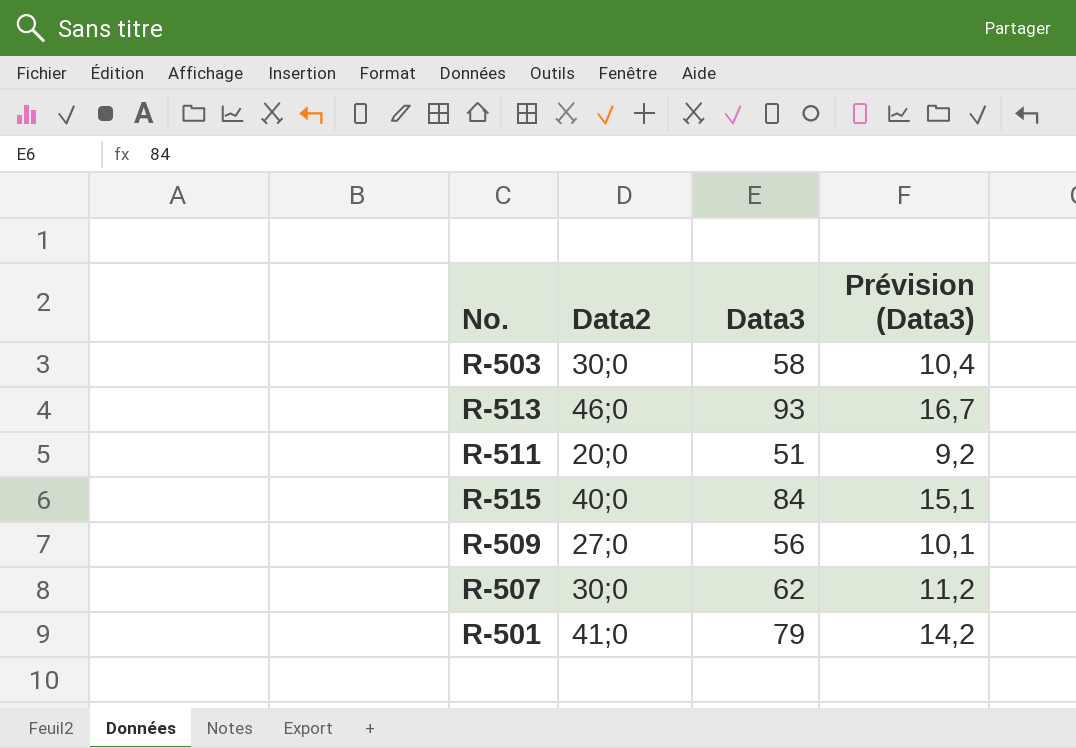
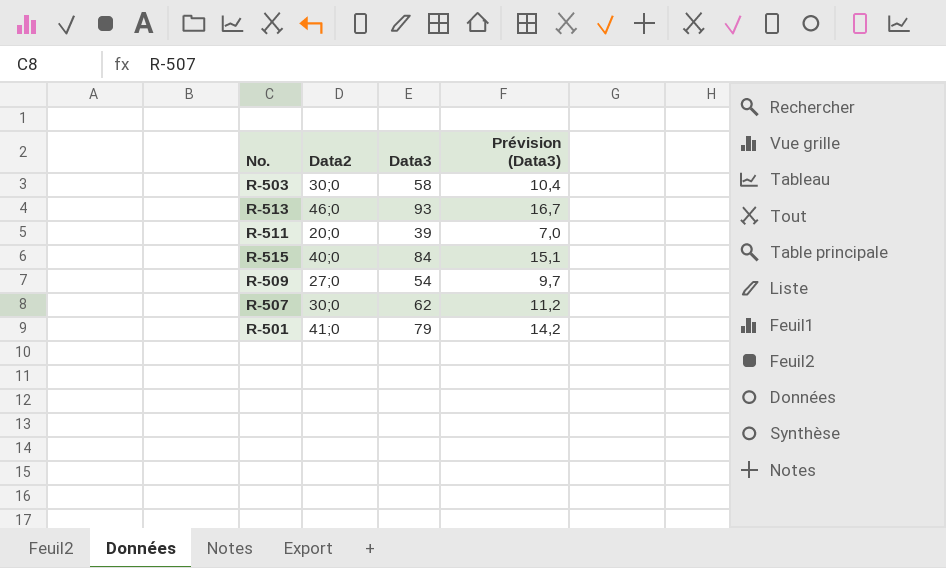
R-511 | Data3: 51 -> 39
R-511 | Prévision (Data3): 9,2 -> 7,0
R-509 | Data3: 56 -> 54
R-509 | Prévision (Data3): 10,1 -> 9,7

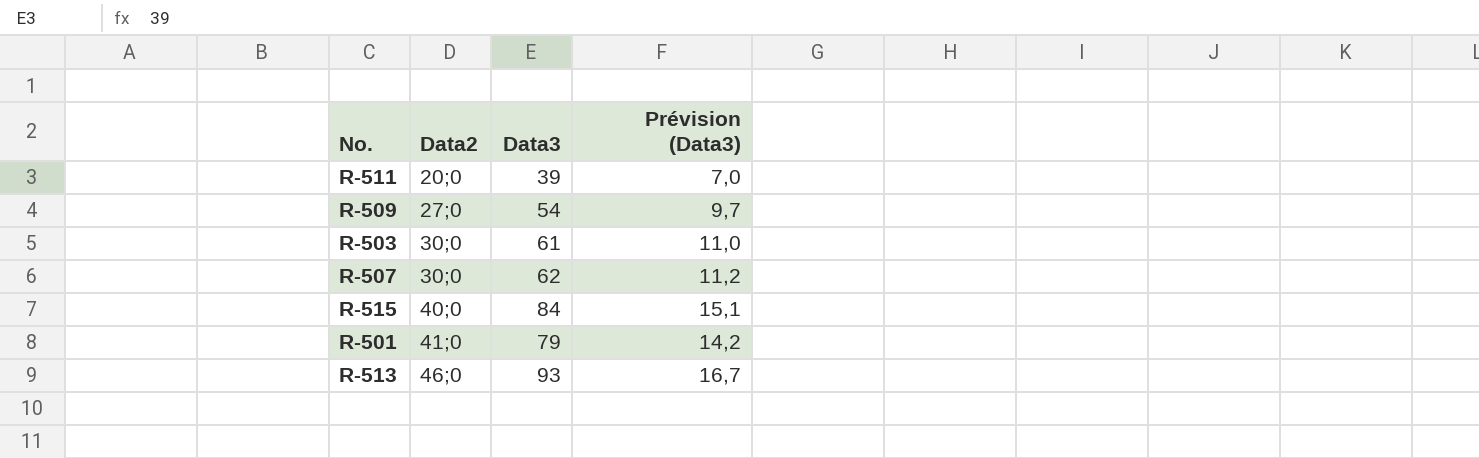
row order: none -> Data2 ascending
R-503 | Data3: 58 -> 61
R-503 | Prévision (Data3): 10,4 -> 11,0

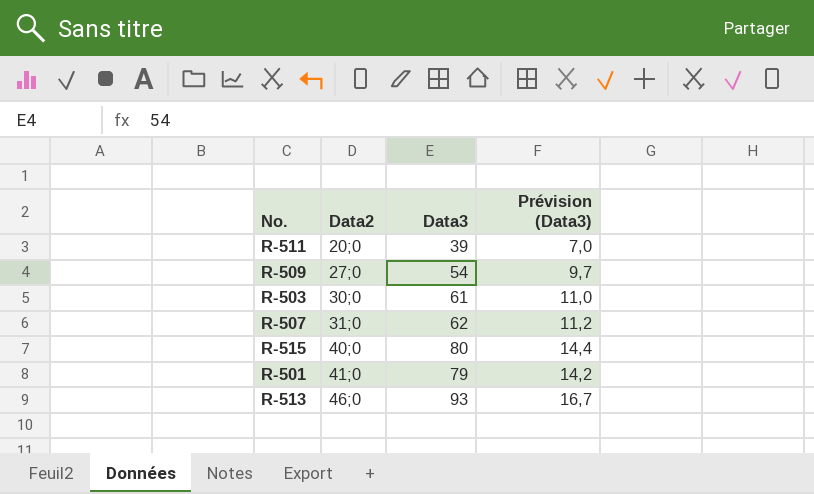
R-507 | Data2: 30;0 -> 31;0
R-515 | Data3: 84 -> 80
R-515 | Prévision (Data3): 15,1 -> 14,4

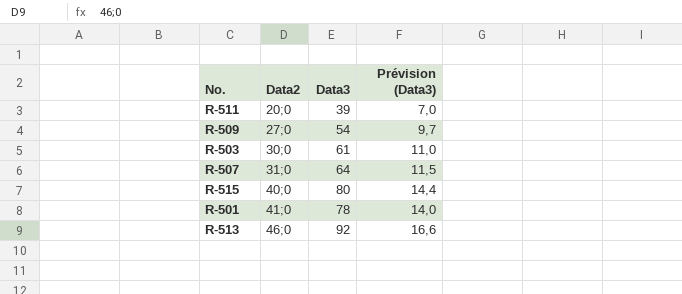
R-507 | Data3: 62 -> 64
R-507 | Prévision (Data3): 11,2 -> 11,5
R-501 | Data3: 79 -> 78
R-501 | Prévision (Data3): 14,2 -> 14,0
R-513 | Data3: 93 -> 92
R-513 | Prévision (Data3): 16,7 -> 16,6

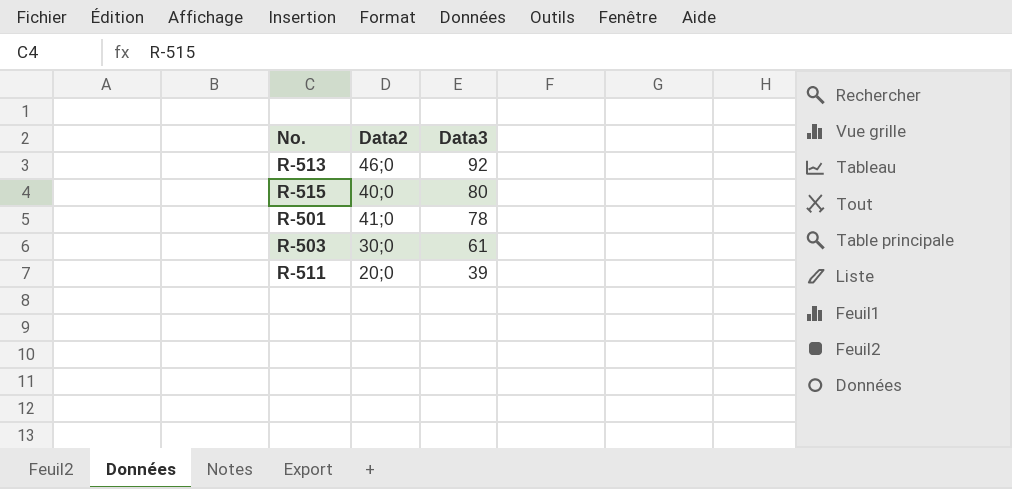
row order: Data2 ascending -> Data3 descending
column Prévision (Data3) | formula: [Data3] * 0,18 -> none
row R-509: 27;0 | 54 | 9,7 -> none
row R-507: 31;0 | 64 | 11,5 -> none

